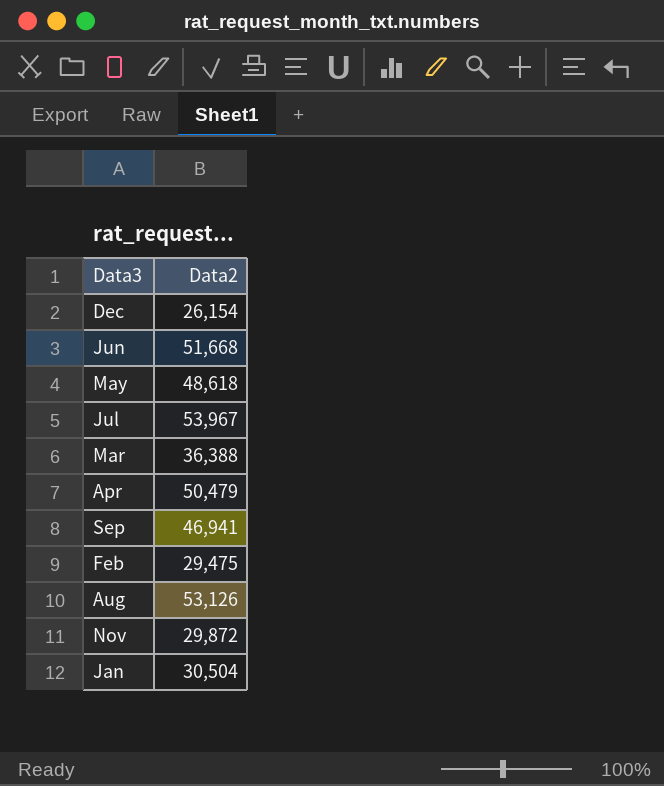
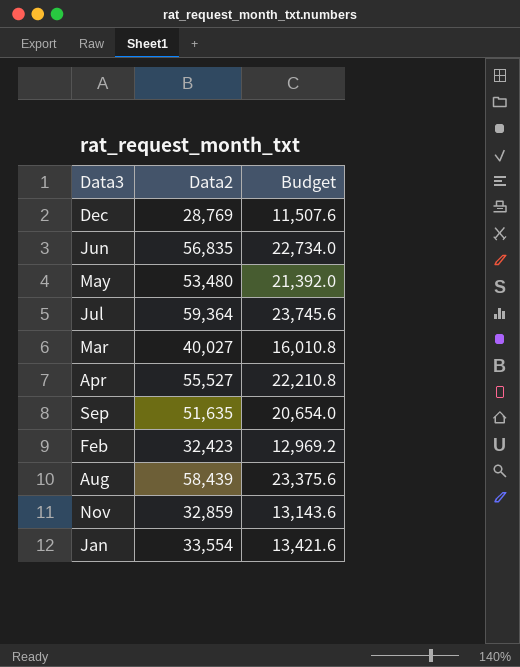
column Budget | formula: none -> [Data2] * 0.4
Dec | Data2: 26,154 -> 28,769
Jun | Data2: 51,668 -> 56,835
May | Data2: 48,618 -> 53,480
Jul | Data2: 53,967 -> 59,364
Mar | Data2: 36,388 -> 40,027
Apr | Data2: 50,479 -> 55,527
Sep | Data2: 46,941 -> 51,635
Feb | Data2: 29,475 -> 32,423
Aug | Data2: 53,126 -> 58,439
Nov | Data2: 29,872 -> 32,859
Jan | Data2: 30,504 -> 33,554

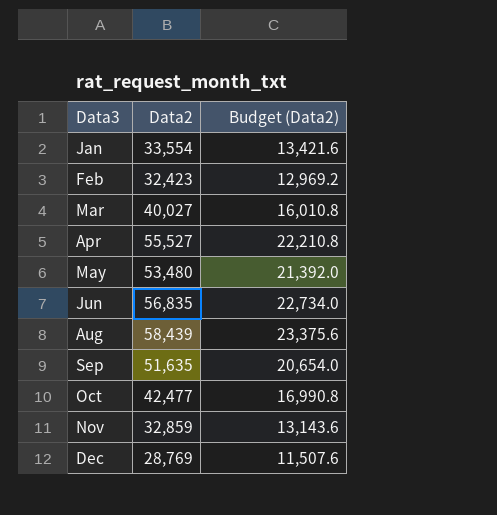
row order: none -> Data3 ascending
column name: Budget -> Budget (Data2)
row Jul: 59,364 | 23,745.6 -> none
row Oct: none -> 42,477 | 16,990.8

